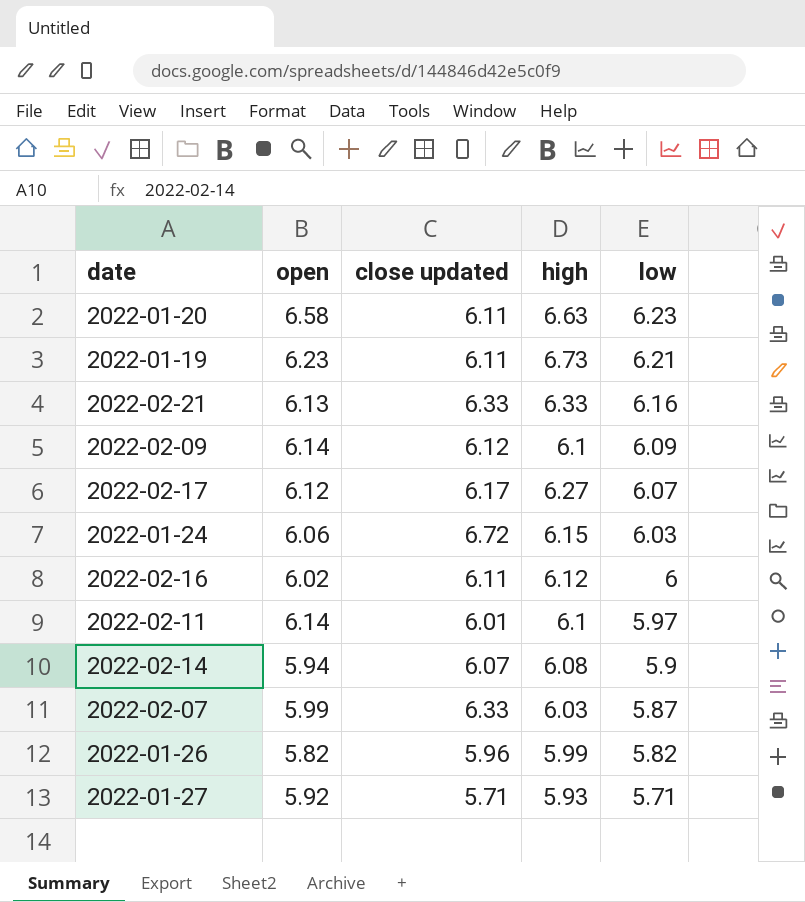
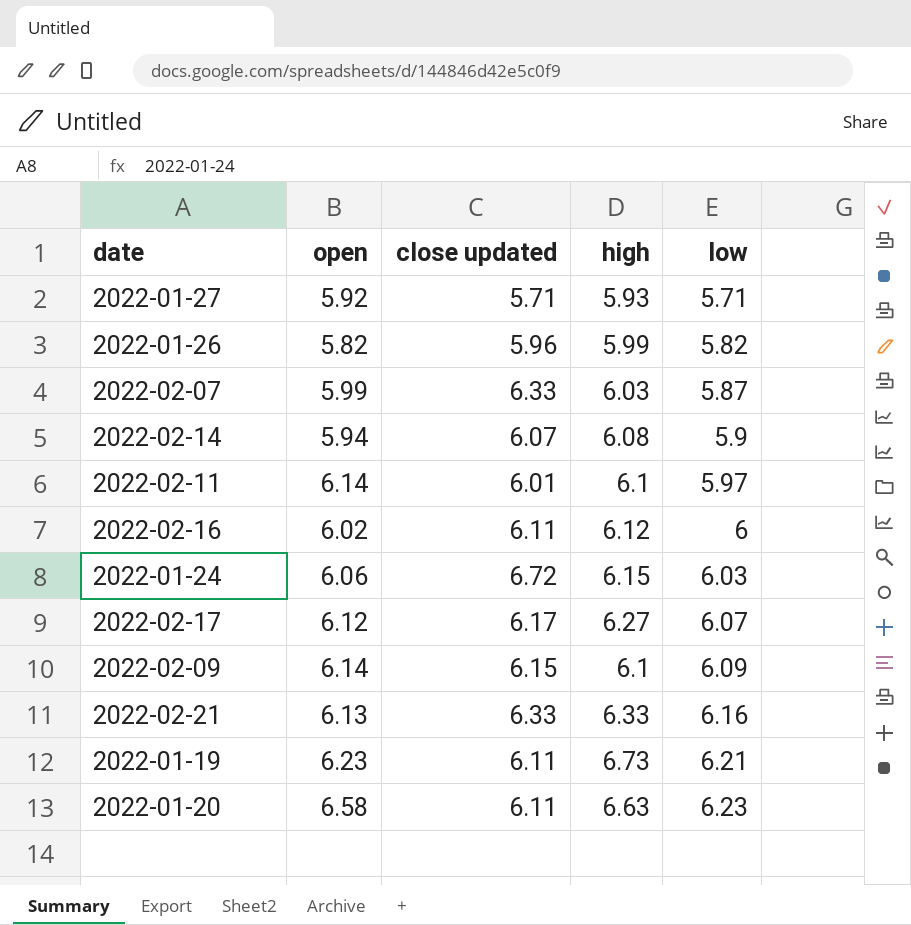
row order: low descending -> low ascending
2022-02-09 | close updated: 6.12 -> 6.15

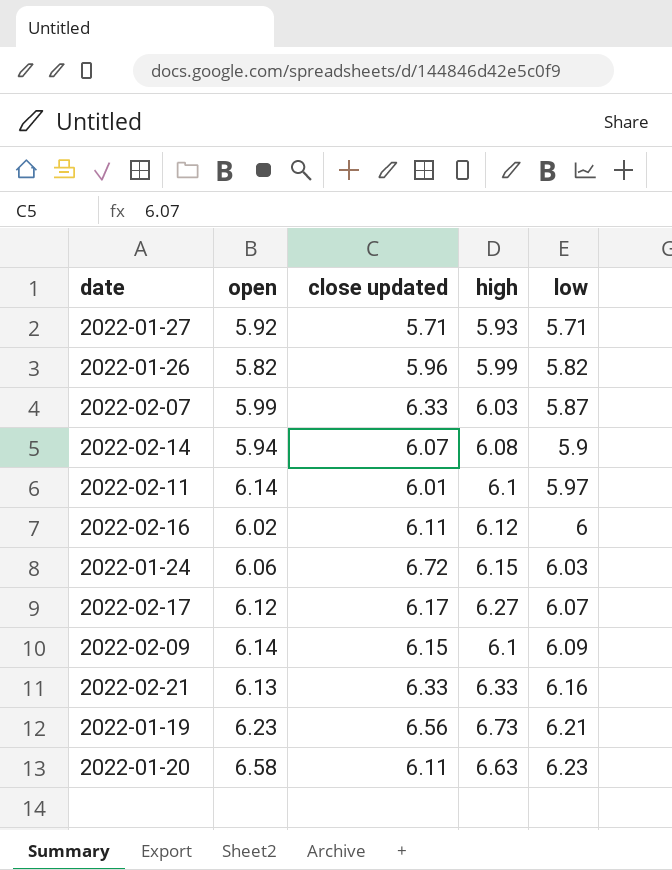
2022-01-19 | close updated: 6.11 -> 6.56

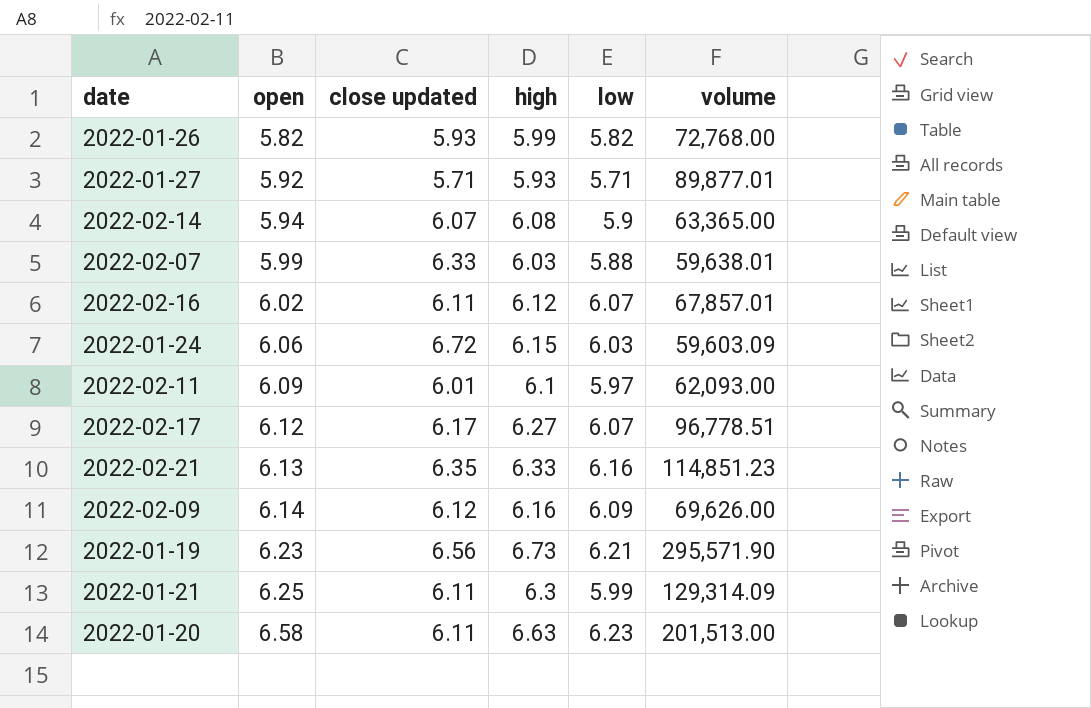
row order: low ascending -> open ascending
column volume | position: none -> 6
2022-01-26 | close updated: 5.96 -> 5.93
2022-02-07 | low: 5.87 -> 5.88
2022-02-16 | low: 6 -> 6.07
2022-02-11 | open: 6.14 -> 6.09
2022-02-21 | close updated: 6.33 -> 6.35
2022-02-09 | close updated: 6.15 -> 6.12
2022-02-09 | high: 6.1 -> 6.16
row 2022-01-21: none -> 6.25 | 6.11 | 6.3 | 5.99 | 129,314.09

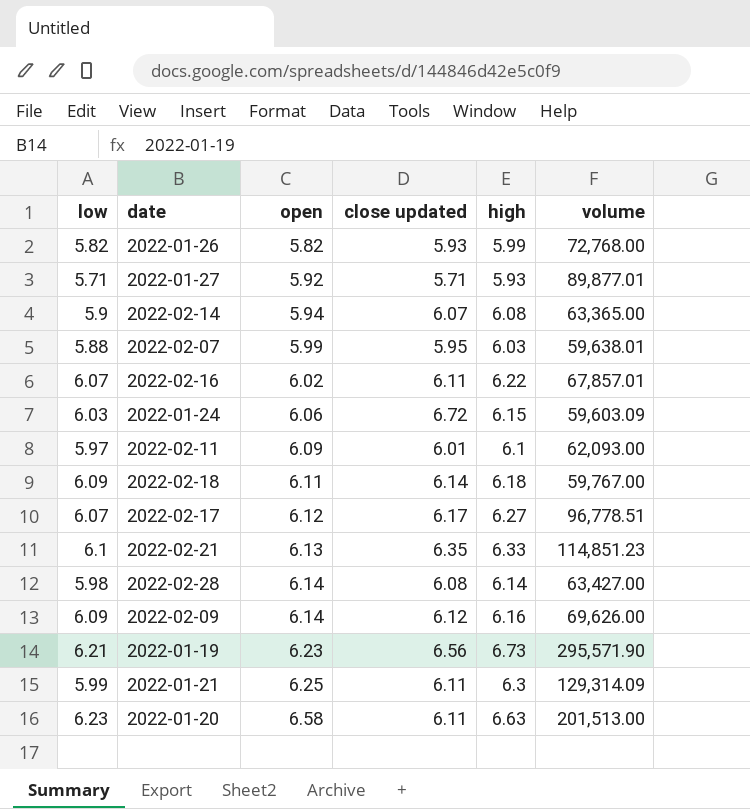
column low | position: 5 -> 1
2022-02-07 | close updated: 6.33 -> 5.95
2022-02-16 | high: 6.12 -> 6.22
row 2022-02-18: none -> 6.09 | 6.11 | 6.14 | 6.18 | 59,767.00
2022-02-21 | low: 6.16 -> 6.1
row 2022-02-28: none -> 5.98 | 6.14 | 6.08 | 6.14 | 63,427.00

